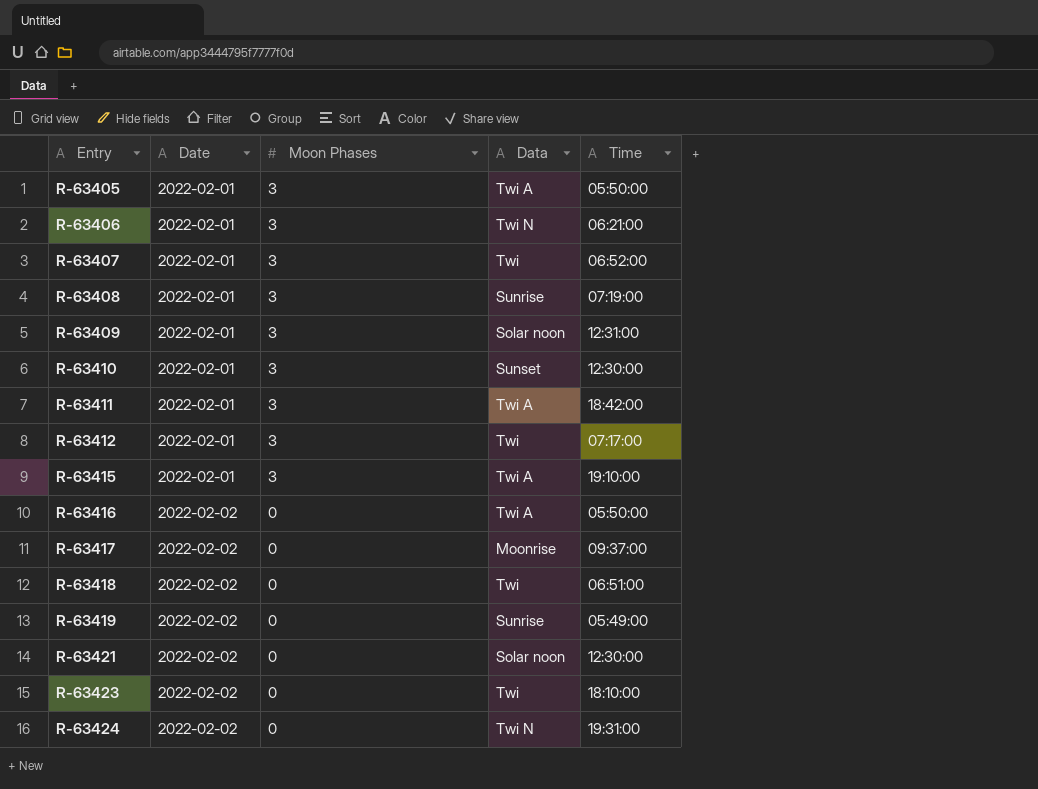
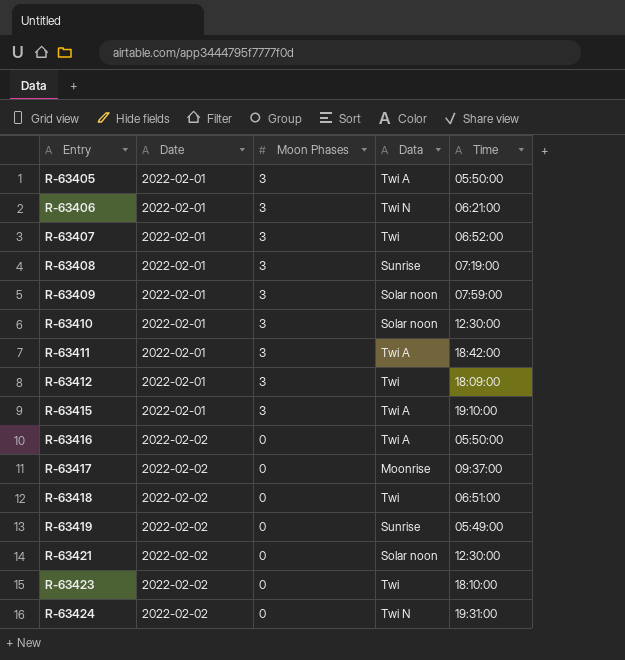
R-63409 | Time: 12:31:00 -> 07:59:00
R-63410 | Data: Sunset -> Solar noon
R-63412 | Time: 07:17:00 -> 18:09:00

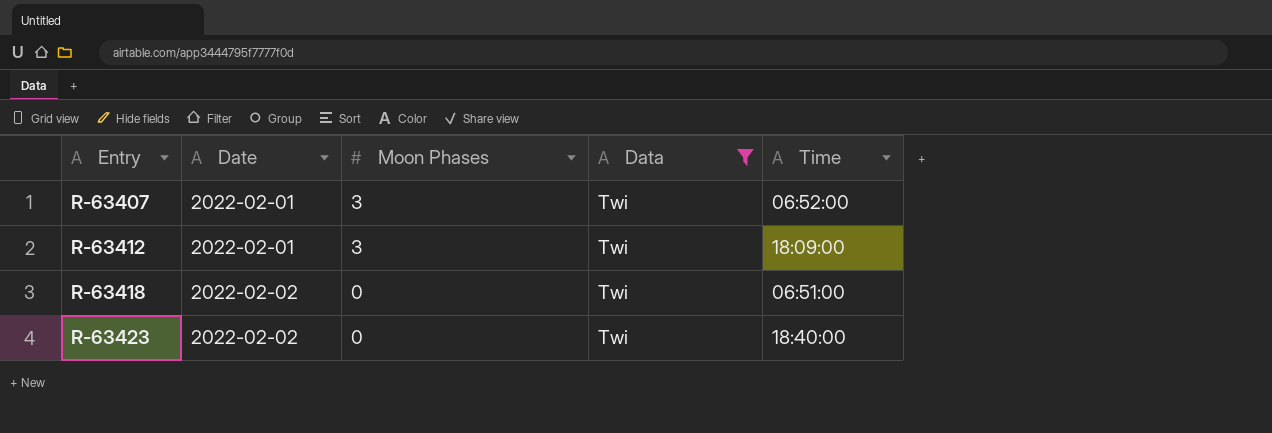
filter: none -> Data = Twi
R-63423 | Time: 18:10:00 -> 18:40:00

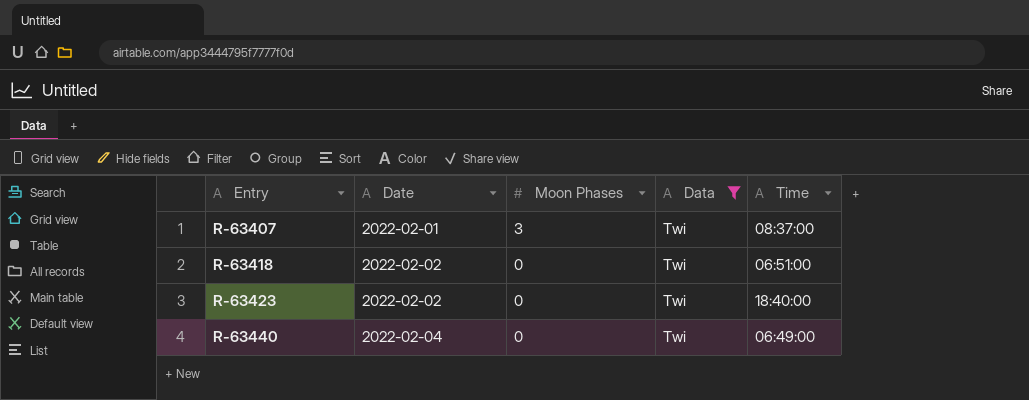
row R-63412: 2022-02-01 | 3 | Twi | 18:09:00 -> none
R-63407 | Time: 06:52:00 -> 08:37:00
row R-63440: none -> 2022-02-04 | 0 | Twi | 06:49:00

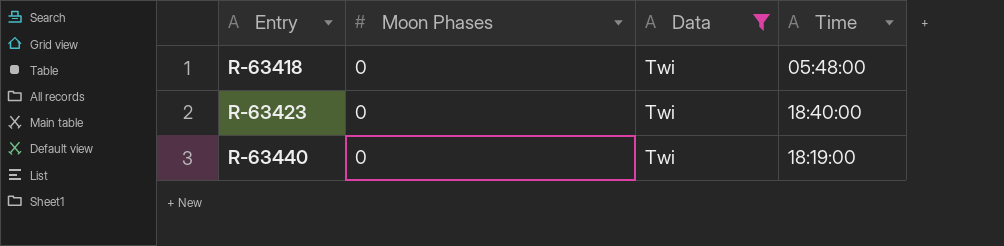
column Date | position: 2 -> none
row R-63407: 2022-02-01 | 3 | Twi | 08:37:00 -> none
R-63418 | Time: 06:51:00 -> 05:48:00
R-63440 | Time: 06:49:00 -> 18:19:00

